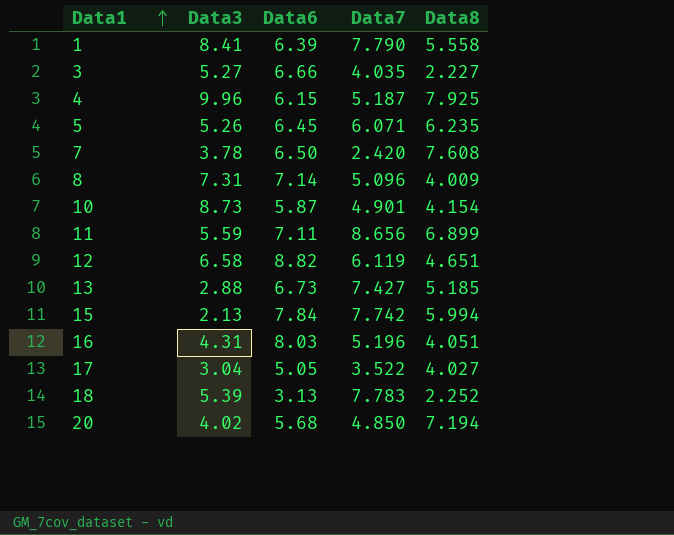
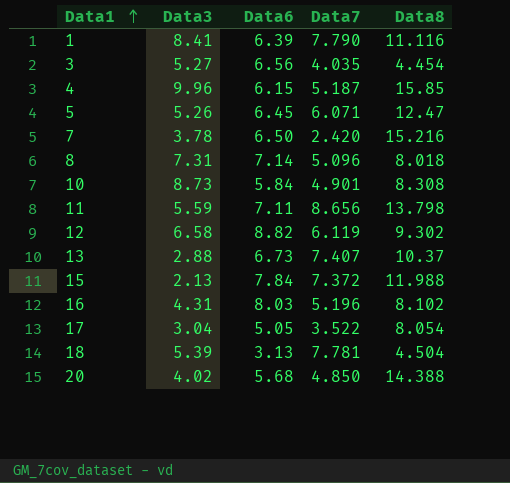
1 | Data8: 5.558 -> 11.116
3 | Data6: 6.66 -> 6.56
3 | Data8: 2.227 -> 4.454
4 | Data8: 7.925 -> 15.85
5 | Data8: 6.235 -> 12.47
7 | Data8: 7.608 -> 15.216
8 | Data8: 4.009 -> 8.018
10 | Data6: 5.87 -> 5.84
10 | Data8: 4.154 -> 8.308
11 | Data8: 6.899 -> 13.798
12 | Data8: 4.651 -> 9.302
13 | Data7: 7.427 -> 7.407
13 | Data8: 5.185 -> 10.37
15 | Data7: 7.742 -> 7.372
15 | Data8: 5.994 -> 11.988
16 | Data8: 4.051 -> 8.102
17 | Data8: 4.027 -> 8.054
18 | Data7: 7.783 -> 7.781
18 | Data8: 2.252 -> 4.504
20 | Data8: 7.194 -> 14.388

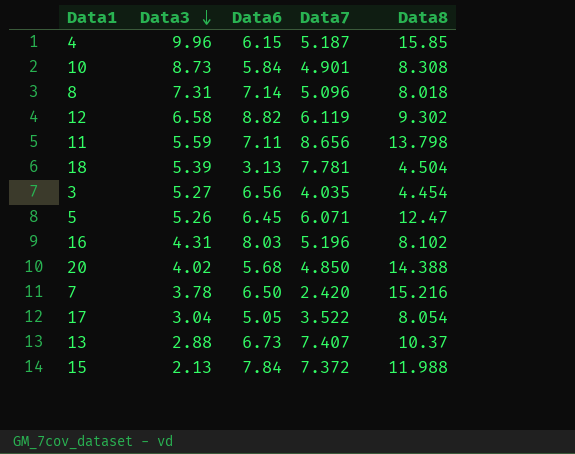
row order: Data1 ascending -> Data3 descending
row 1: 8.41 | 6.39 | 7.790 | 11.116 -> none

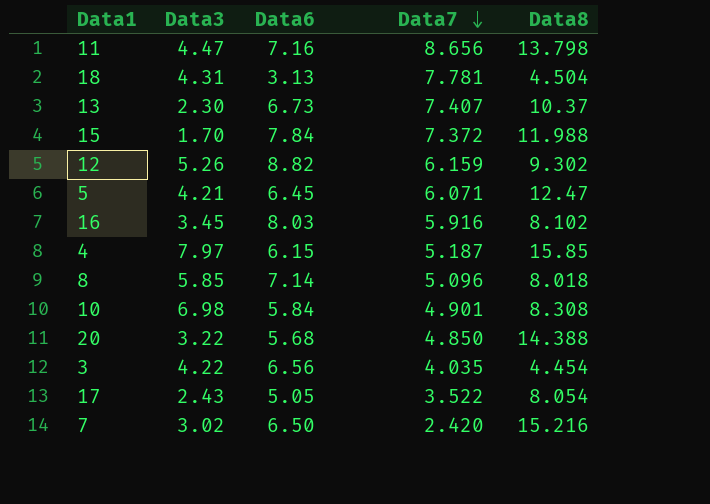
row order: Data3 descending -> Data7 descending
11 | Data3: 5.59 -> 4.47
11 | Data6: 7.11 -> 7.16
18 | Data3: 5.39 -> 4.31
13 | Data3: 2.88 -> 2.30
15 | Data3: 2.13 -> 1.70
12 | Data3: 6.58 -> 5.26
12 | Data7: 6.119 -> 6.159
5 | Data3: 5.26 -> 4.21
16 | Data3: 4.31 -> 3.45
16 | Data7: 5.196 -> 5.916
4 | Data3: 9.96 -> 7.97
8 | Data3: 7.31 -> 5.85
10 | Data3: 8.73 -> 6.98
20 | Data3: 4.02 -> 3.22
3 | Data3: 5.27 -> 4.22
17 | Data3: 3.04 -> 2.43
7 | Data3: 3.78 -> 3.02

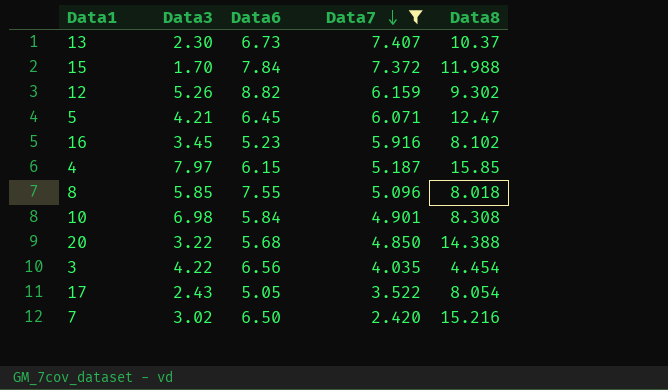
filter: none -> Data7 <= 7.407
16 | Data6: 8.03 -> 5.23
8 | Data6: 7.14 -> 7.55

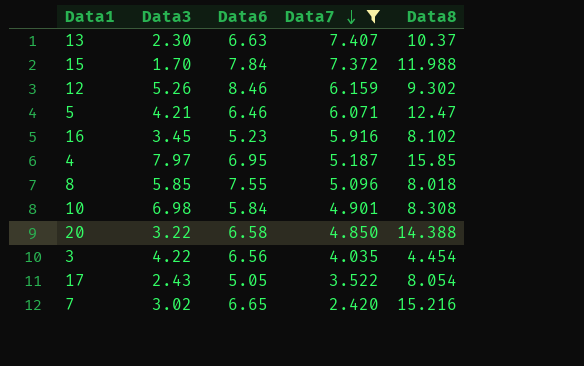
13 | Data6: 6.73 -> 6.63
12 | Data6: 8.82 -> 8.46
5 | Data6: 6.45 -> 6.46
4 | Data6: 6.15 -> 6.95
20 | Data6: 5.68 -> 6.58
7 | Data6: 6.50 -> 6.65

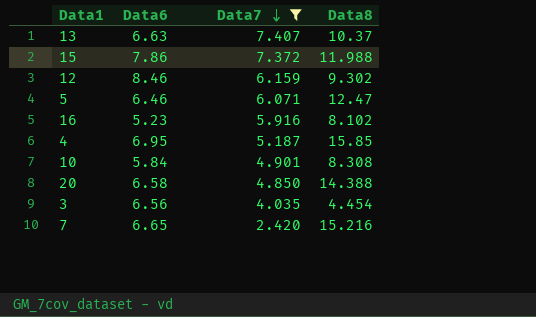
column Data3 | position: 2 -> none
row 8: 5.85 | 7.55 | 5.096 | 8.018 -> none
row 17: 2.43 | 5.05 | 3.522 | 8.054 -> none
15 | Data6: 7.84 -> 7.86

